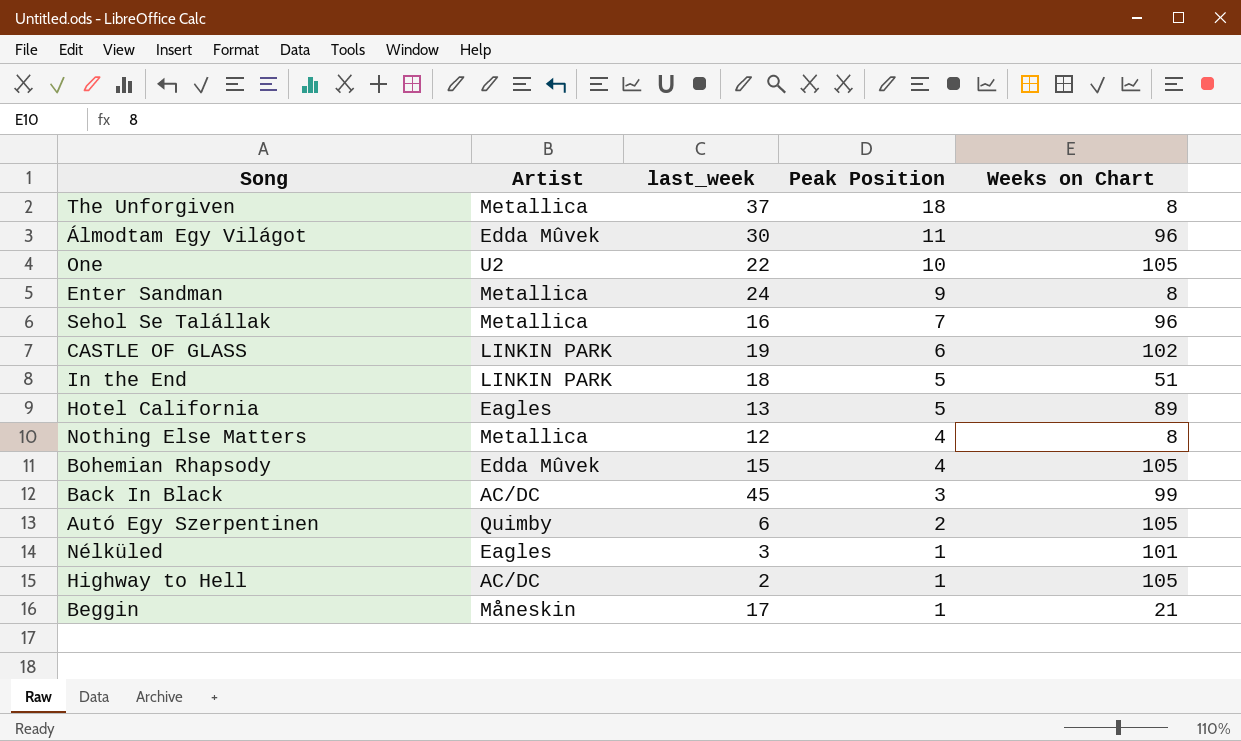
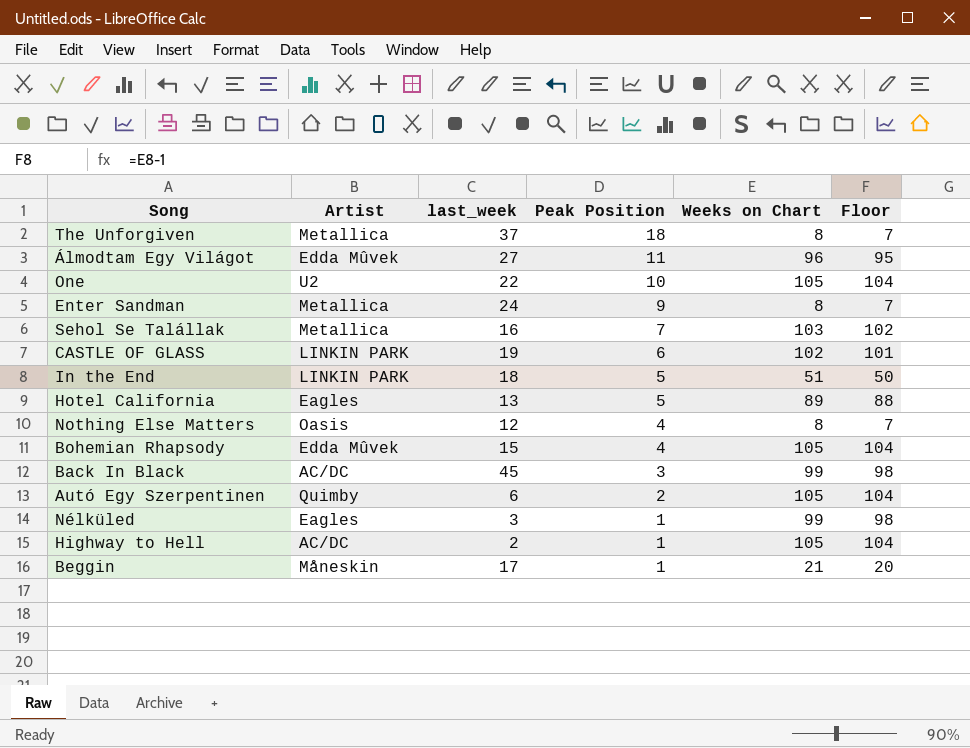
column Floor | formula: none -> [Weeks on Chart] - 1
Álmodtam Egy Világot | last_week: 30 -> 27
Sehol Se Talállak | Weeks on Chart: 96 -> 103
Nothing Else Matters | Artist: Metallica -> Oasis
Nélküled | Weeks on Chart: 101 -> 99

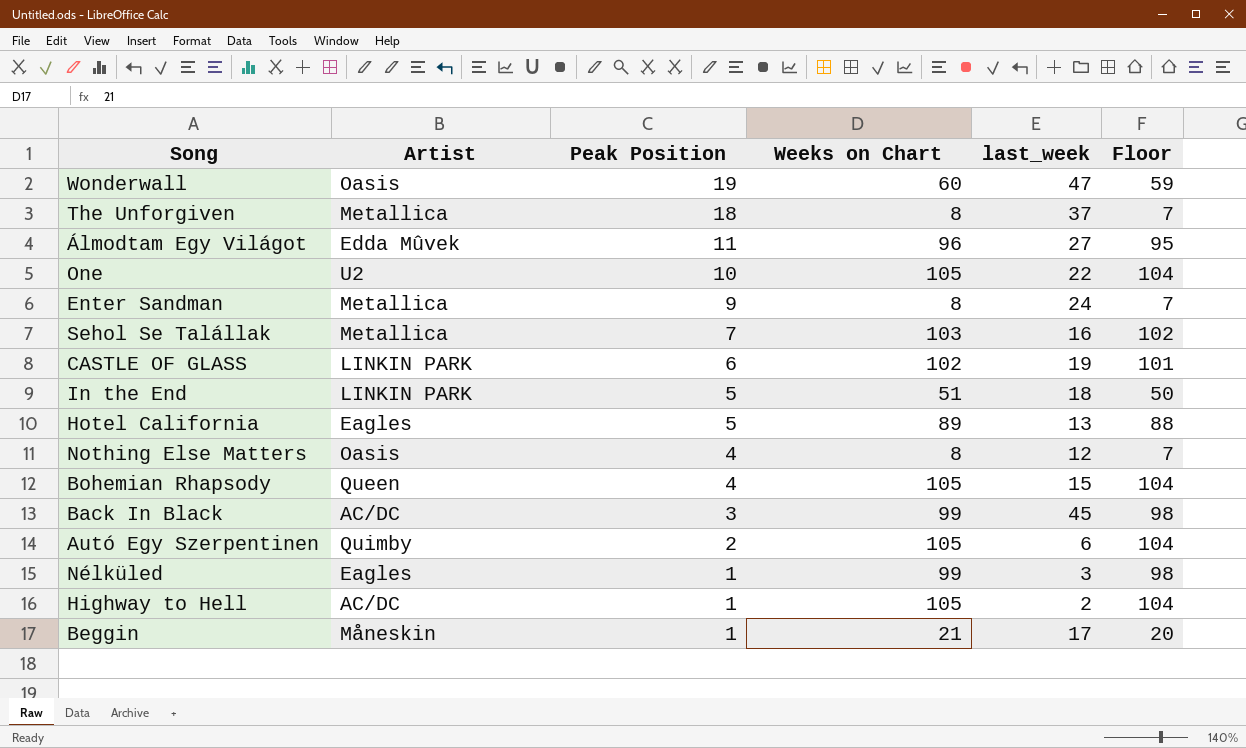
column last_week | position: 3 -> 5
row Wonderwall: none -> Oasis | 19 | 60 | 47 | 59
Bohemian Rhapsody | Artist: Edda Mûvek -> Queen

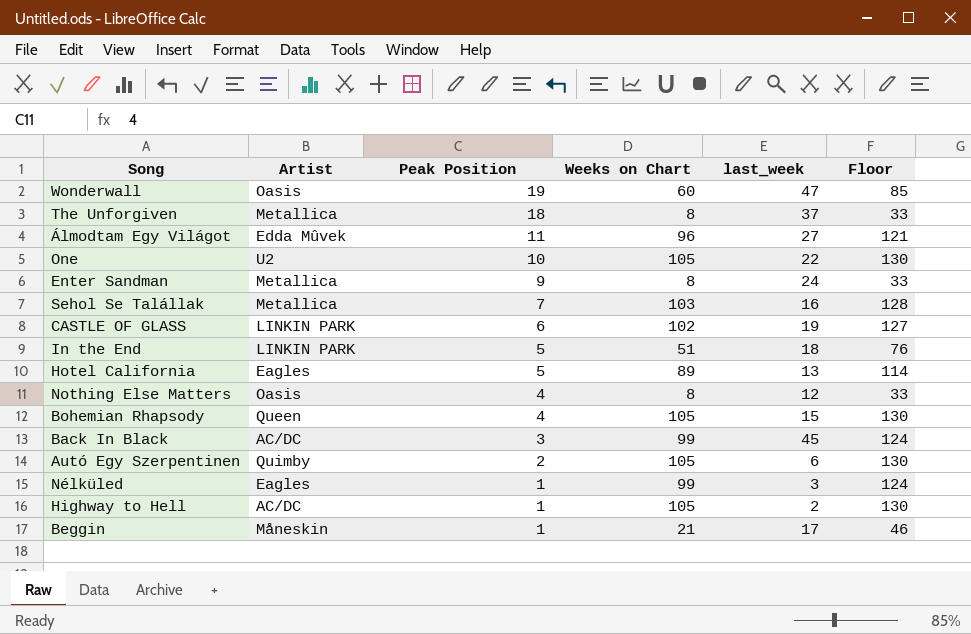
column Floor | formula: [Weeks on Chart] - 1 -> [Weeks on Chart] + 25

